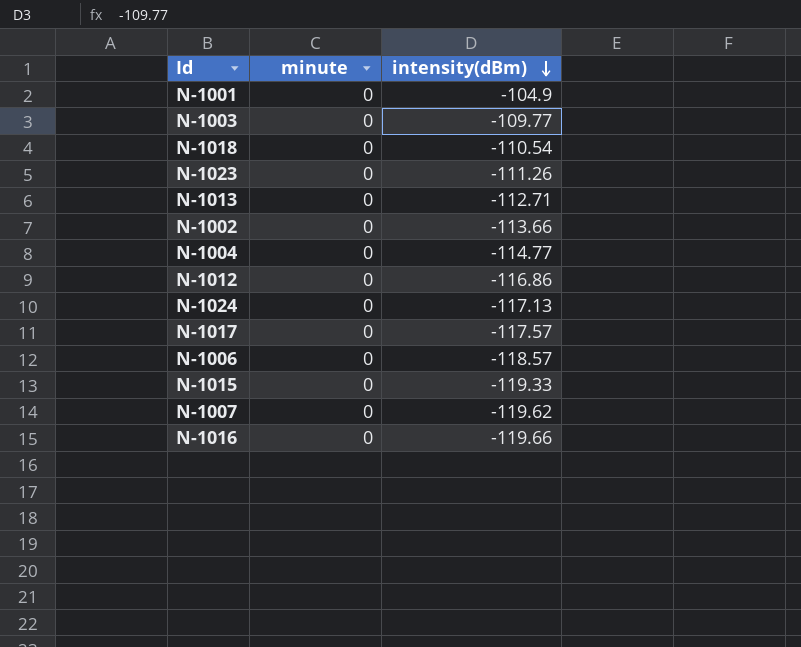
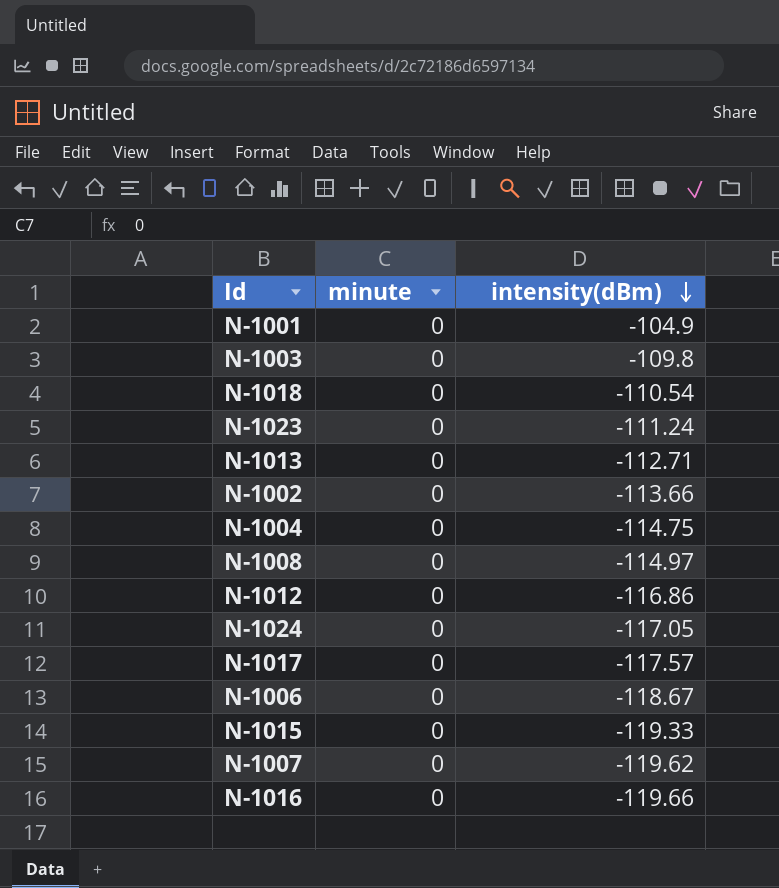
N-1003 | intensity(dBm): -109.77 -> -109.8
N-1023 | intensity(dBm): -111.26 -> -111.24
N-1004 | intensity(dBm): -114.77 -> -114.75
row N-1008: none -> 0 | -114.97
N-1024 | intensity(dBm): -117.13 -> -117.05
N-1006 | intensity(dBm): -118.57 -> -118.67

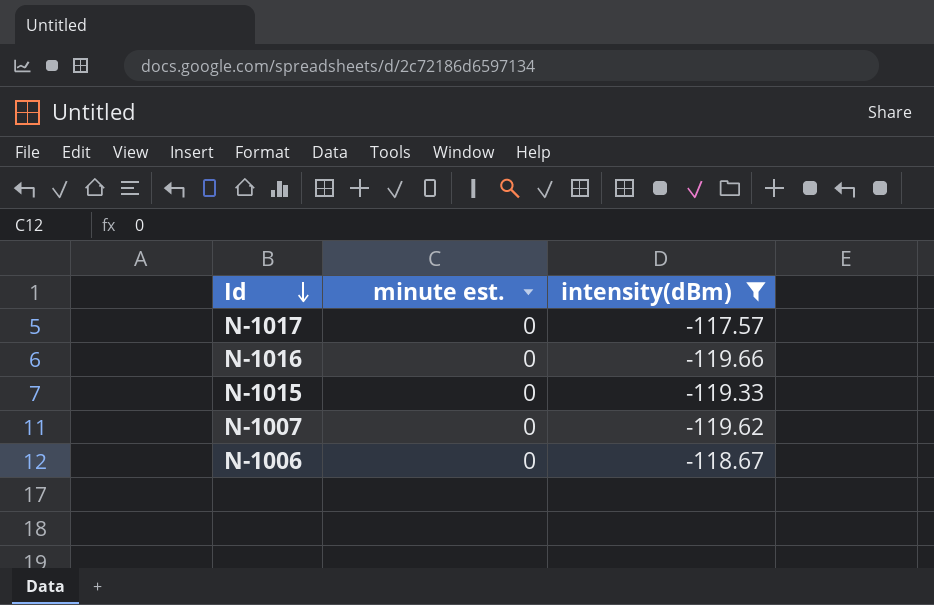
filter: none -> intensity(dBm) <= -117.57
row order: intensity(dBm) descending -> Id descending
column name: minute -> minute est.

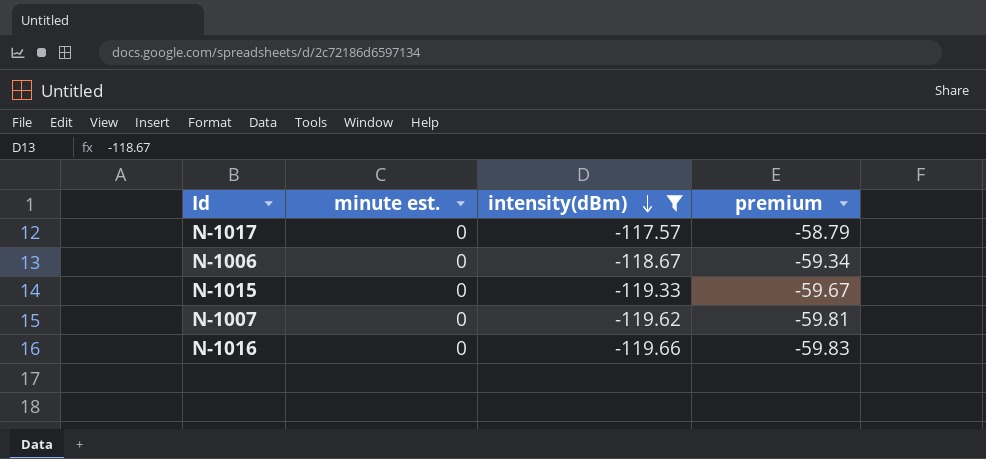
row order: Id descending -> intensity(dBm) descending
column premium | formula: none -> [intensity(dBm)] * 0.5

